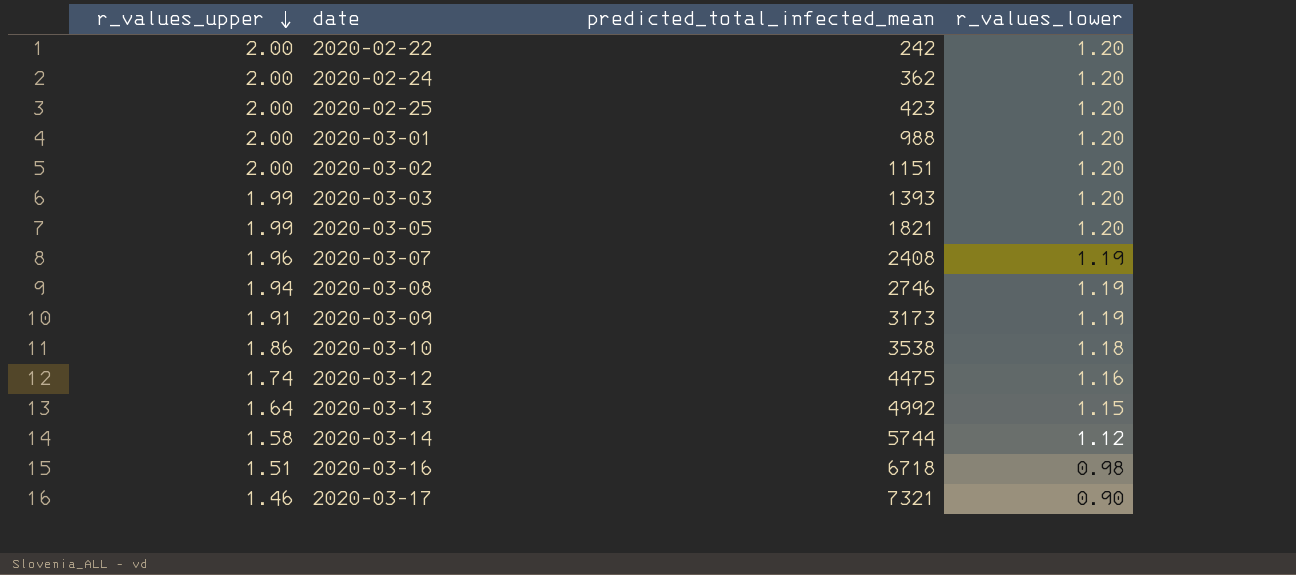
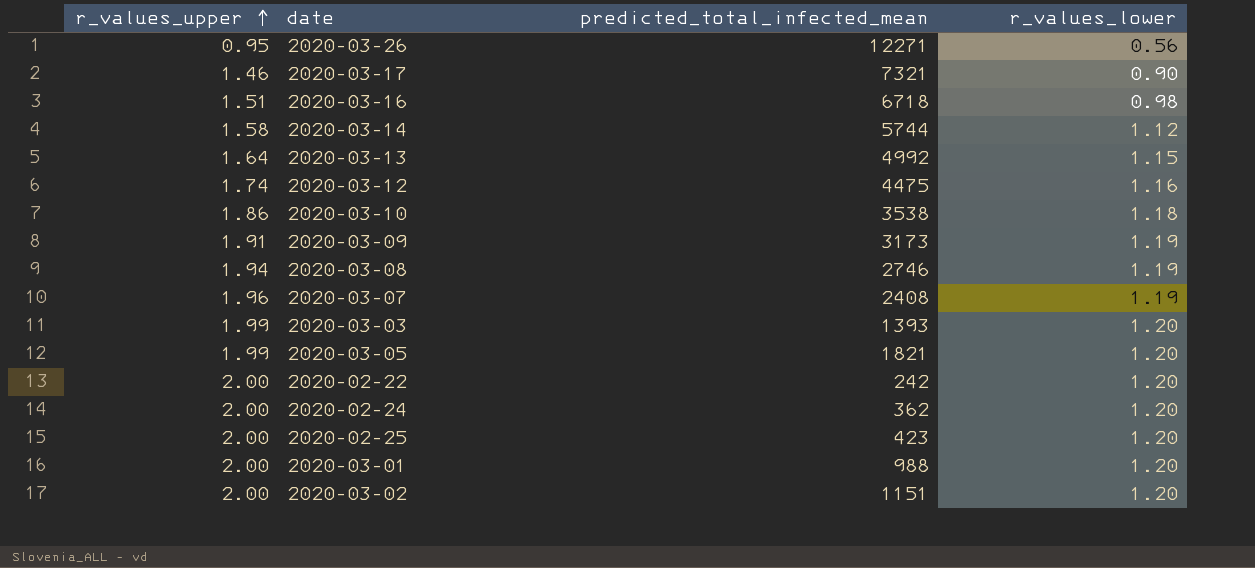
row order: r_values_upper descending -> r_values_upper ascending
row 2020-03-26: none -> 0.95 | 12271 | 0.56

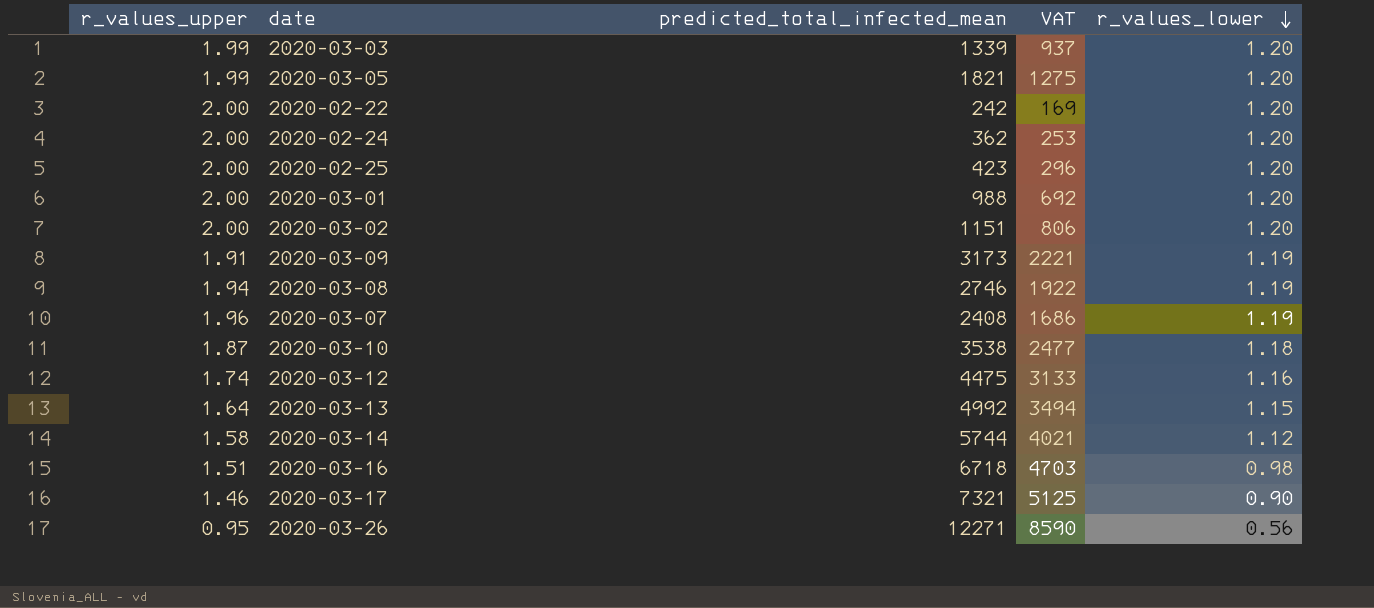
row order: r_values_upper ascending -> r_values_lower descending
column VAT | formula: none -> [predicted_total_infected_mean] * 0.7
2020-03-03 | predicted_total_infected_mean: 1393 -> 1339
2020-03-10 | r_values_upper: 1.86 -> 1.87

